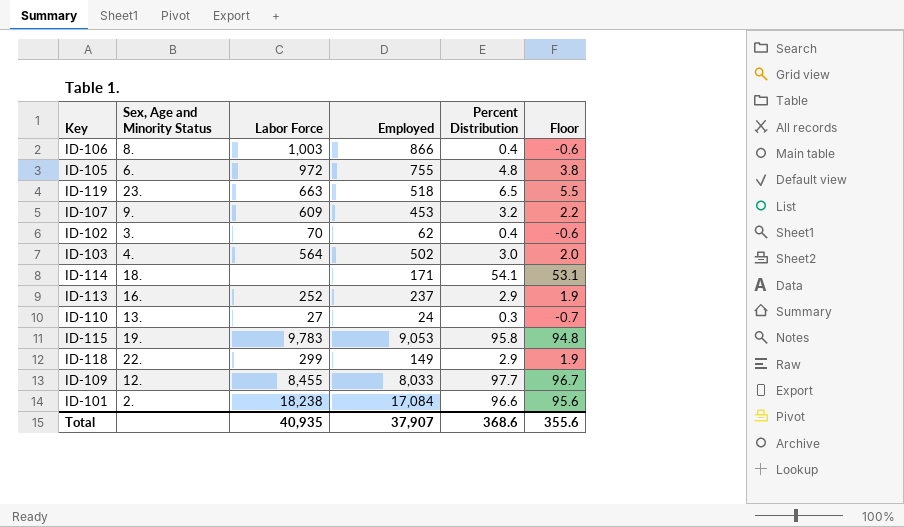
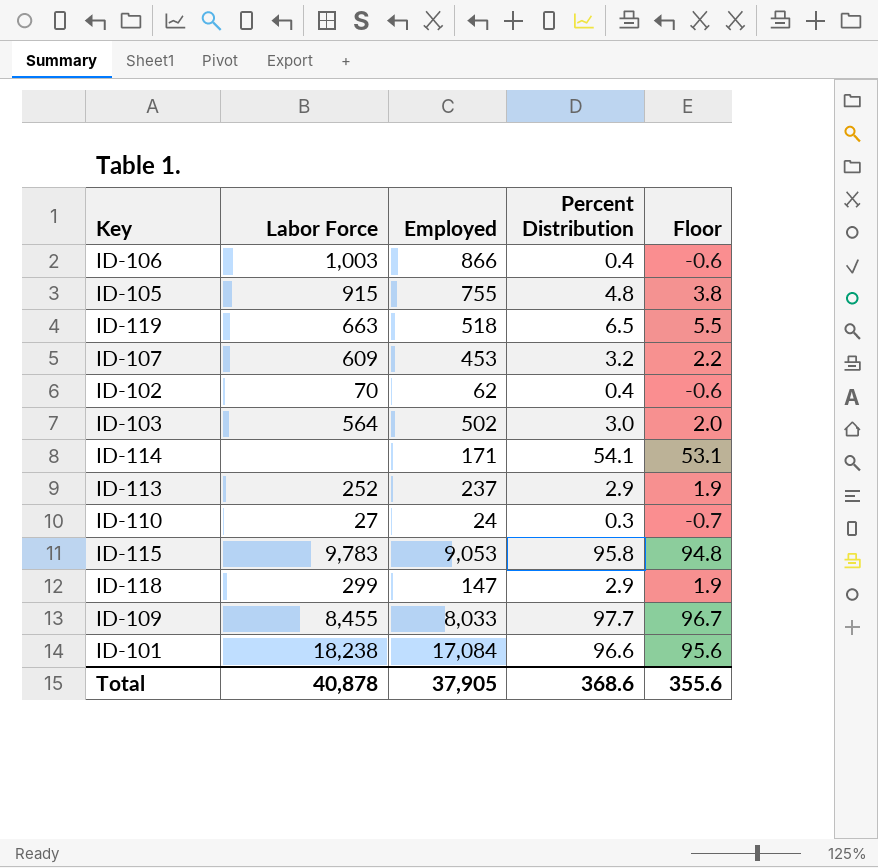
column Sex, Age and Minority Status | position: 2 -> none
ID-105 | Labor Force: 972 -> 915
ID-118 | Employed: 149 -> 147
Total | Labor Force: 40,935 -> 40,878
Total | Employed: 37,907 -> 37,905

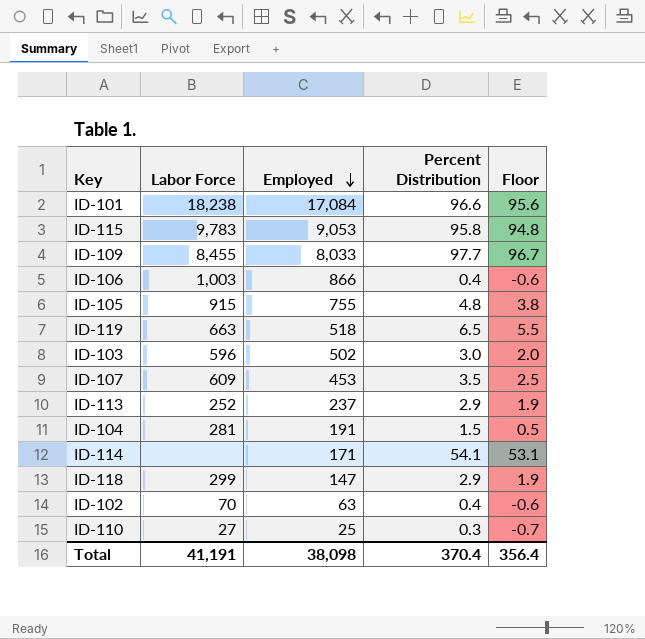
row order: none -> Employed descending
ID-103 | Labor Force: 564 -> 596
ID-107 | Percent Distribution: 3.2 -> 3.5
ID-107 | Floor: 2.2 -> 2.5
row ID-104: none -> 281 | 191 | 1.5 | 0.5
ID-102 | Employed: 62 -> 63
ID-110 | Employed: 24 -> 25
Total | Labor Force: 40,878 -> 41,191
Total | Employed: 37,905 -> 38,098
Total | Percent Distribution: 368.6 -> 370.4
Total | Floor: 355.6 -> 356.4

